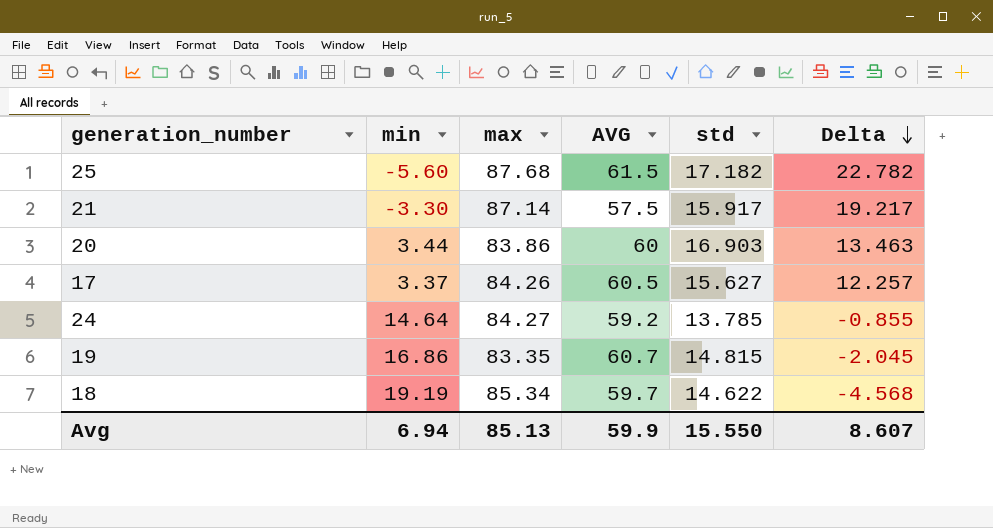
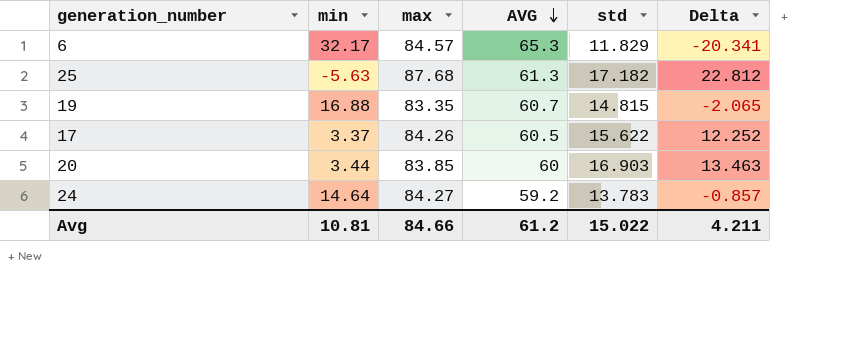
row order: Delta descending -> AVG descending
row 21: -3.30 | 87.14 | 57.5 | 15.917 | 19.217 -> none
row 18: 19.19 | 85.34 | 59.7 | 14.622 | -4.568 -> none
row 6: none -> 32.17 | 84.57 | 65.3 | 11.829 | -20.341
25 | min: -5.60 -> -5.63
25 | AVG: 61.5 -> 61.3
25 | Delta: 22.782 -> 22.812
19 | min: 16.86 -> 16.88
19 | Delta: -2.045 -> -2.065
17 | std: 15.627 -> 15.622
17 | Delta: 12.257 -> 12.252
20 | max: 83.86 -> 83.85
24 | std: 13.785 -> 13.783
24 | Delta: -0.855 -> -0.857
Avg | min: 6.94 -> 10.81
Avg | max: 85.13 -> 84.66
Avg | AVG: 59.9 -> 61.2
Avg | std: 15.550 -> 15.022
Avg | Delta: 8.607 -> 4.211

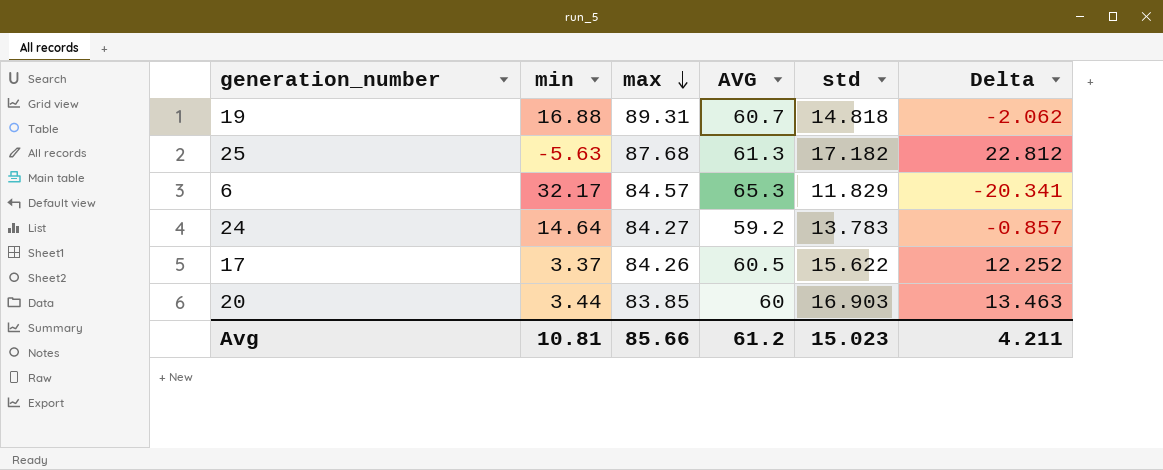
row order: AVG descending -> max descending
19 | max: 83.35 -> 89.31
19 | std: 14.815 -> 14.818
19 | Delta: -2.065 -> -2.062
Avg | max: 84.66 -> 85.66
Avg | std: 15.022 -> 15.023

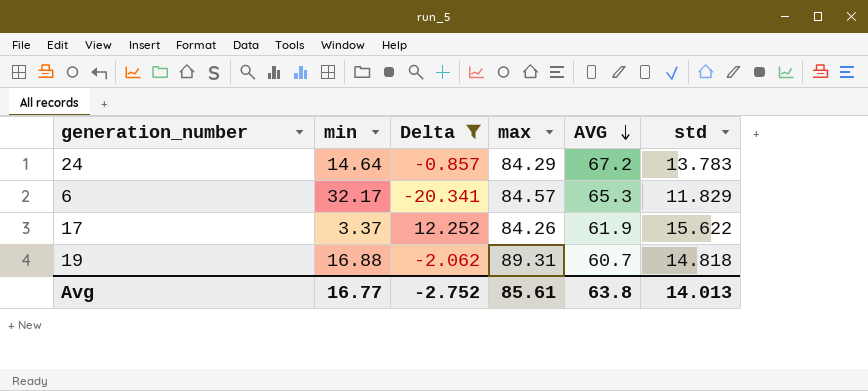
filter: none -> Delta <= 12.252
row order: max descending -> AVG descending
column Delta | position: 6 -> 3
24 | max: 84.27 -> 84.29
24 | AVG: 59.2 -> 67.2
17 | AVG: 60.5 -> 61.9
Avg | min: 10.81 -> 16.77
Avg | Delta: 4.211 -> -2.752
Avg | max: 85.66 -> 85.61
Avg | AVG: 61.2 -> 63.8
Avg | std: 15.023 -> 14.013

